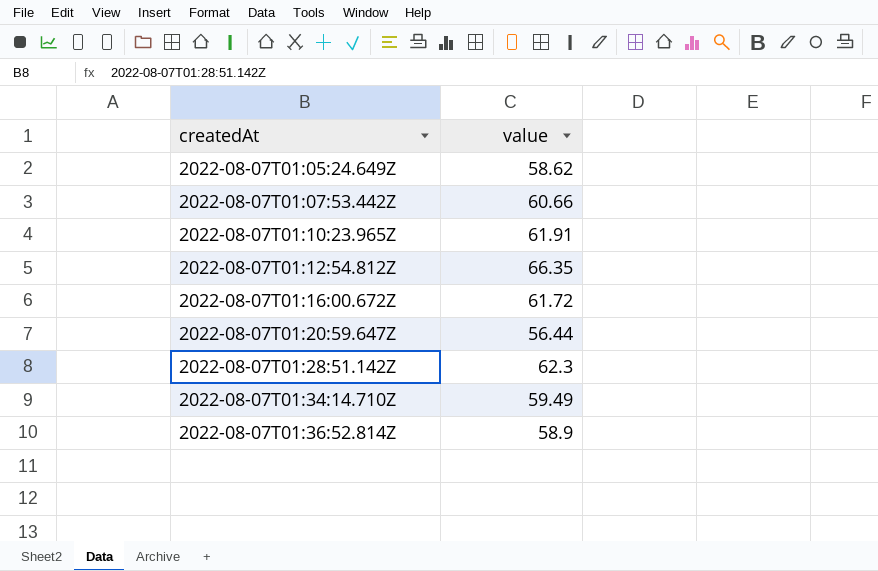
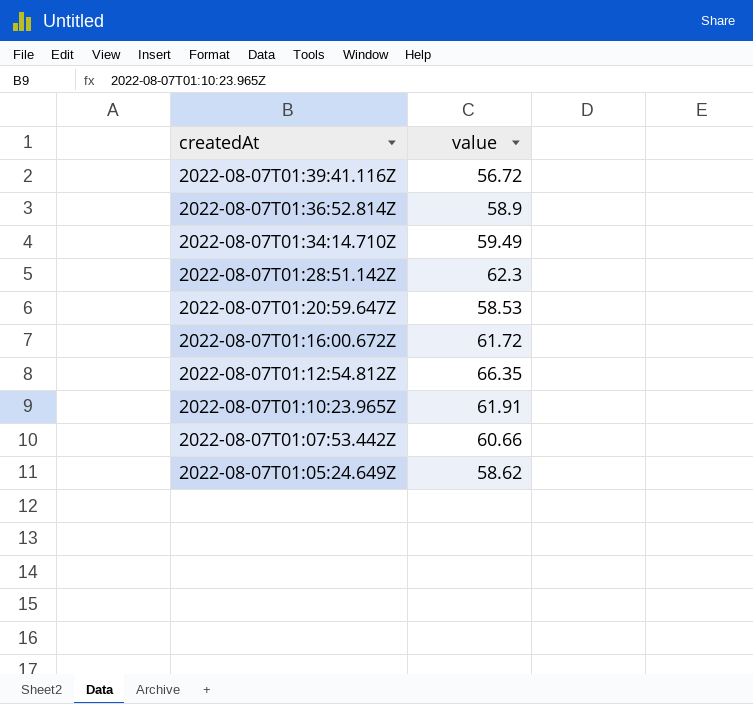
row order: createdAt ascending -> createdAt descending
row 2022-08-07T01:39:41.116Z: none -> 56.72
2022-08-07T01:20:59.647Z | value: 56.44 -> 58.53

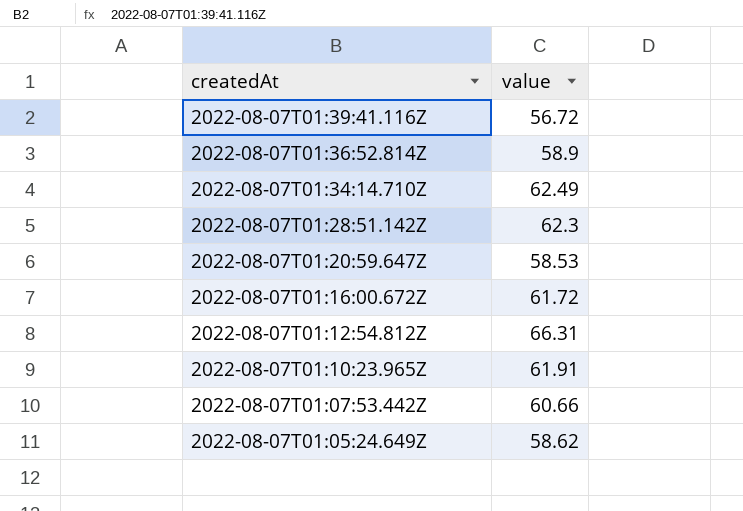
2022-08-07T01:34:14.710Z | value: 59.49 -> 62.49
2022-08-07T01:12:54.812Z | value: 66.35 -> 66.31

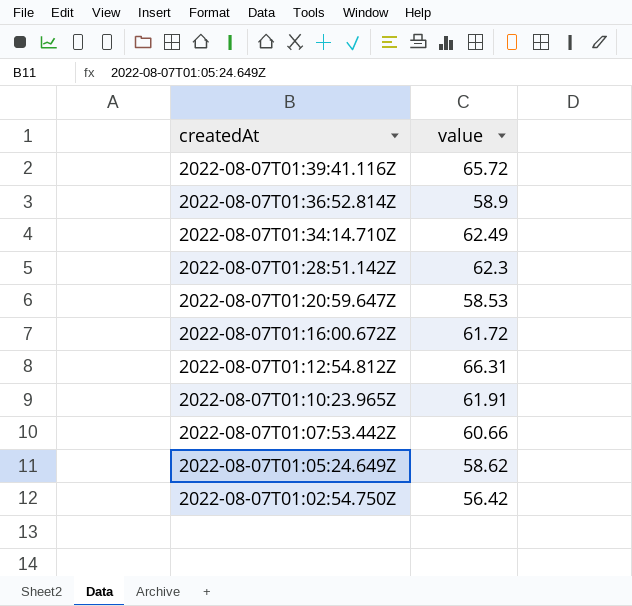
2022-08-07T01:39:41.116Z | value: 56.72 -> 65.72
row 2022-08-07T01:02:54.750Z: none -> 56.42

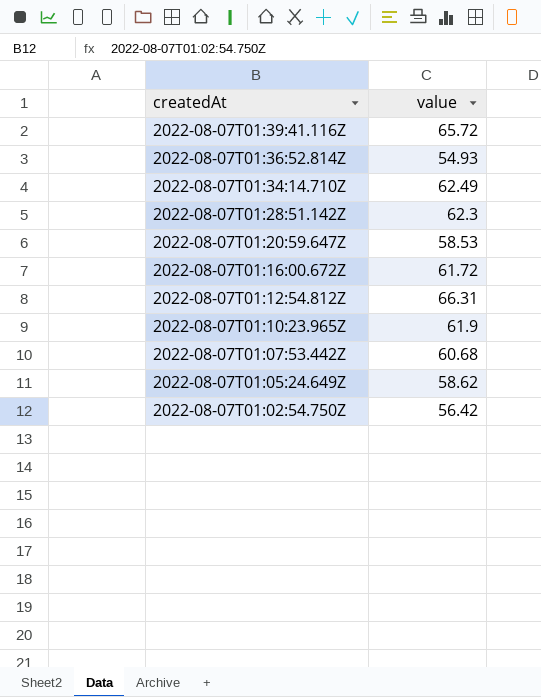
2022-08-07T01:36:52.814Z | value: 58.9 -> 54.93
2022-08-07T01:10:23.965Z | value: 61.91 -> 61.9
2022-08-07T01:07:53.442Z | value: 60.66 -> 60.68

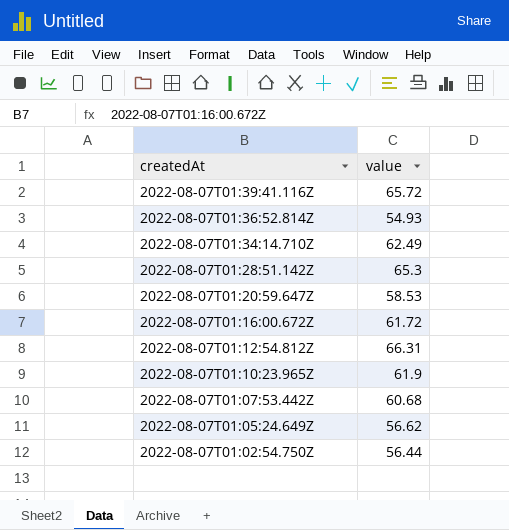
2022-08-07T01:28:51.142Z | value: 62.3 -> 65.3
2022-08-07T01:05:24.649Z | value: 58.62 -> 56.62
2022-08-07T01:02:54.750Z | value: 56.42 -> 56.44

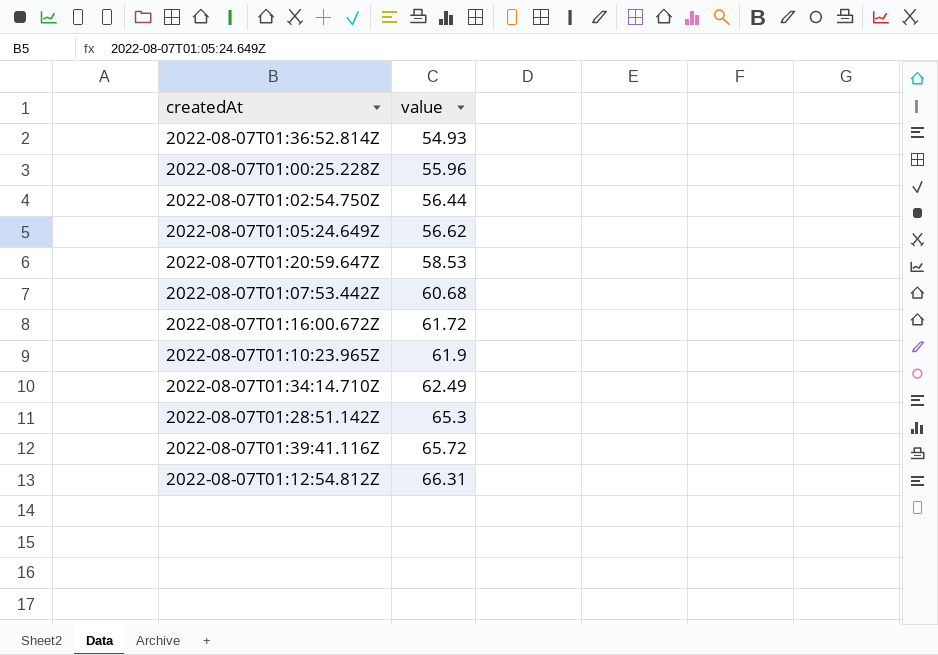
row order: createdAt descending -> value ascending
row 2022-08-07T01:00:25.228Z: none -> 55.96

